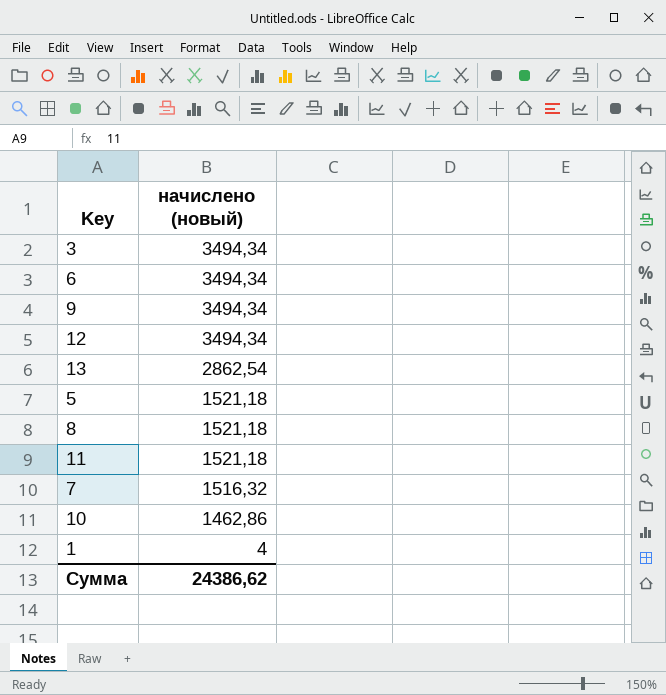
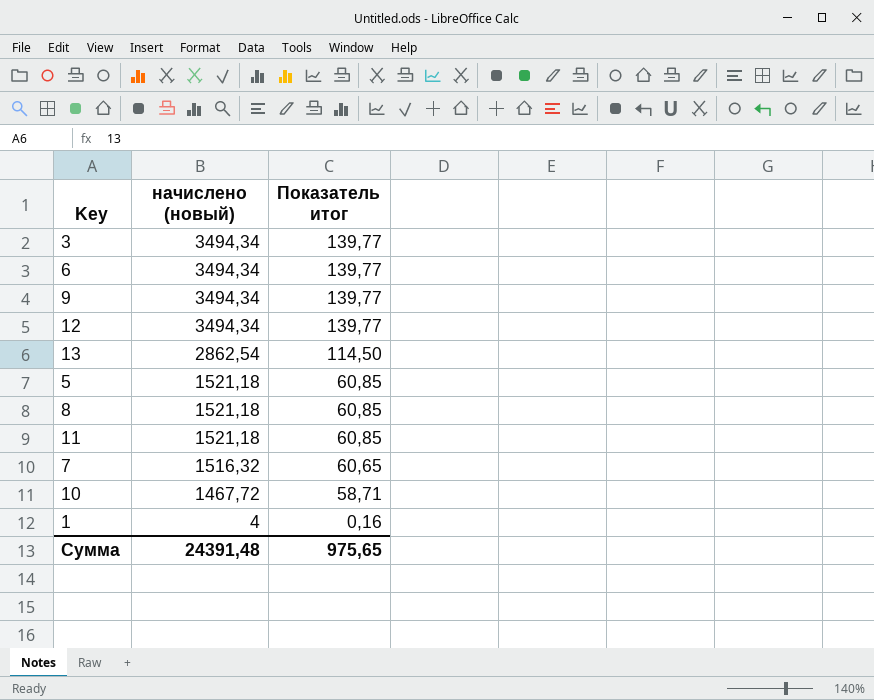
column Показатель итог | formula: none -> [начислено (новый)] * 0,04
10 | начислено (новый): 1462,86 -> 1467,72
Сумма | начислено (новый): 24386,62 -> 24391,48

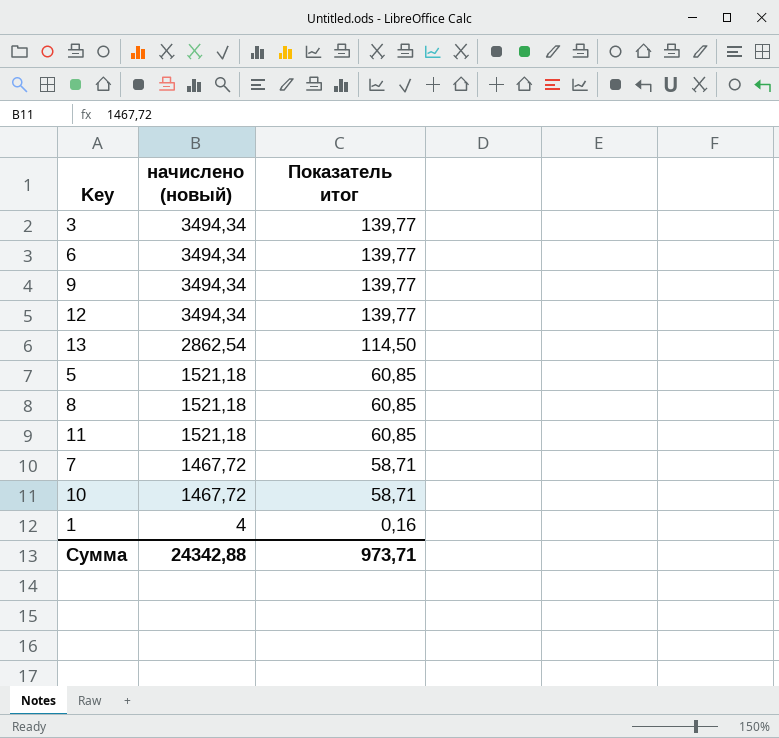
7 | начислено (новый): 1516,32 -> 1467,72
7 | Показатель итог: 60,65 -> 58,71
Сумма | начислено (новый): 24391,48 -> 24342,88
Сумма | Показатель итог: 975,65 -> 973,71

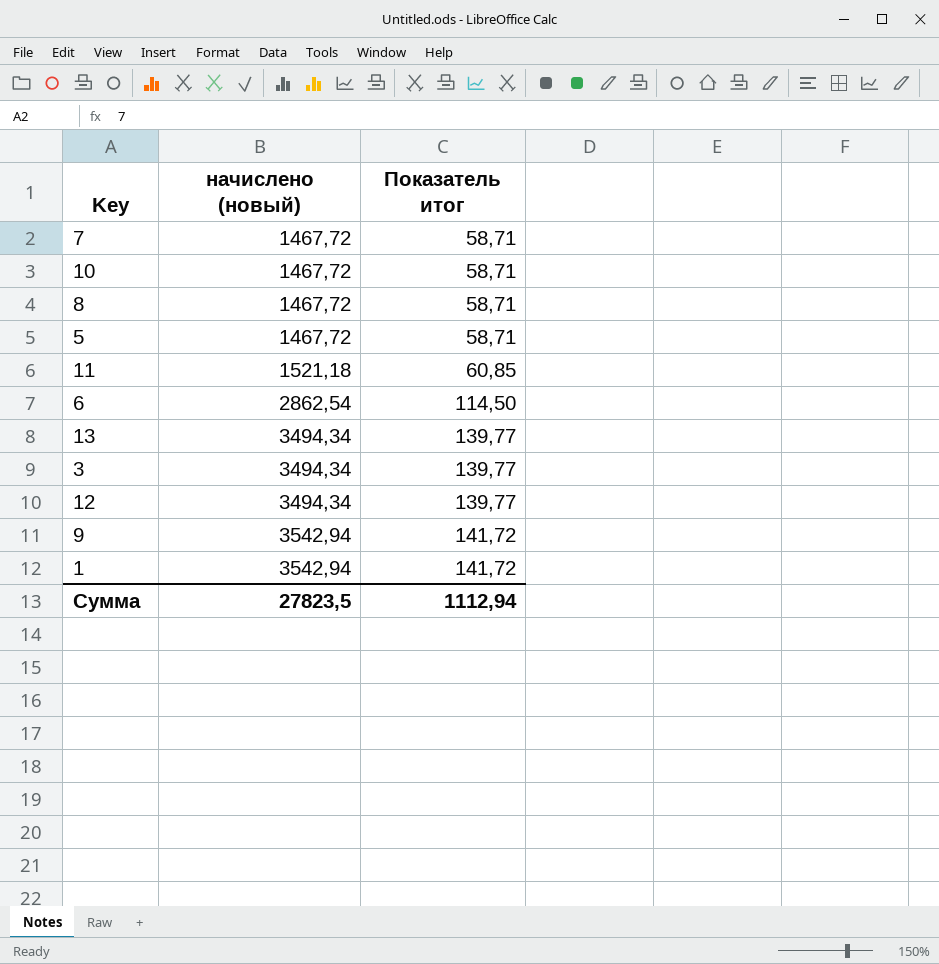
row order: начислено (новый) descending -> начислено (новый) ascending
8 | начислено (новый): 1521,18 -> 1467,72
8 | Показатель итог: 60,85 -> 58,71
5 | начислено (новый): 1521,18 -> 1467,72
5 | Показатель итог: 60,85 -> 58,71
6 | начислено (новый): 3494,34 -> 2862,54
6 | Показатель итог: 139,77 -> 114,50
13 | начислено (новый): 2862,54 -> 3494,34
13 | Показатель итог: 114,50 -> 139,77
9 | начислено (новый): 3494,34 -> 3542,94
9 | Показатель итог: 139,77 -> 141,72
1 | начислено (новый): 4 -> 3542,94
1 | Показатель итог: 0,16 -> 141,72
Сумма | начислено (новый): 24342,88 -> 27823,5
Сумма | Показатель итог: 973,71 -> 1112,94

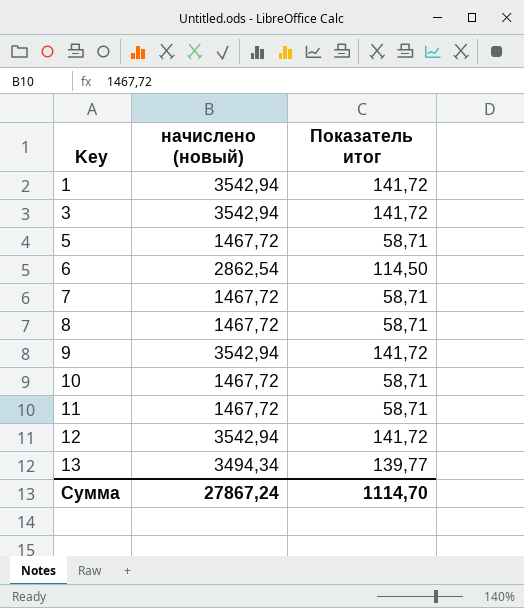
row order: начислено (новый) ascending -> Key ascending
3 | начислено (новый): 3494,34 -> 3542,94
3 | Показатель итог: 139,77 -> 141,72
11 | начислено (новый): 1521,18 -> 1467,72
11 | Показатель итог: 60,85 -> 58,71
12 | начислено (новый): 3494,34 -> 3542,94
12 | Показатель итог: 139,77 -> 141,72
Сумма | начислено (новый): 27823,5 -> 27867,24
Сумма | Показатель итог: 1112,94 -> 1114,70

